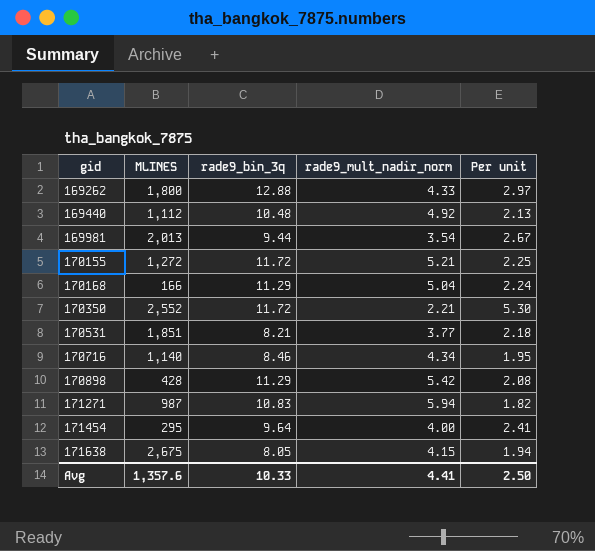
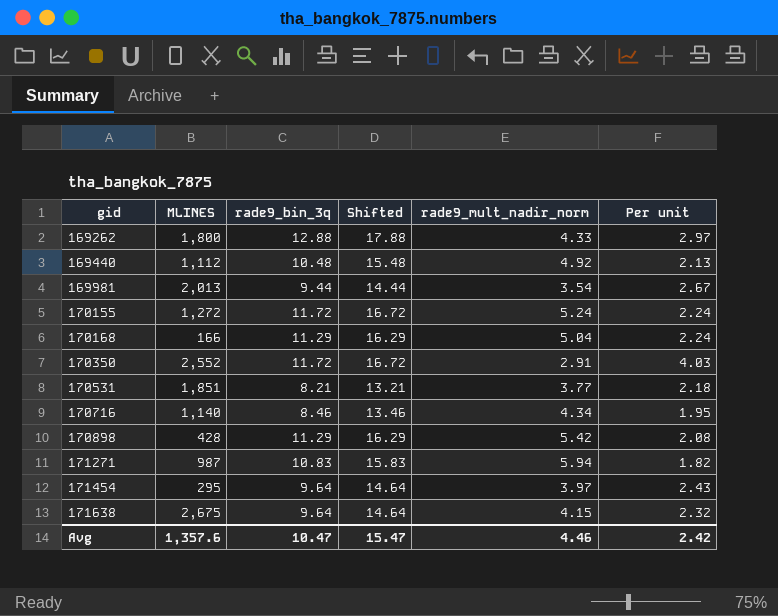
column Shifted | formula: none -> [rade9_bin_3q] + 5
170155 | rade9_mult_nadir_norm: 5.21 -> 5.24
170155 | Per unit: 2.25 -> 2.24
170350 | rade9_mult_nadir_norm: 2.21 -> 2.91
170350 | Per unit: 5.30 -> 4.03
171454 | rade9_mult_nadir_norm: 4.00 -> 3.97
171454 | Per unit: 2.41 -> 2.43
171638 | rade9_bin_3q: 8.05 -> 9.64
171638 | Per unit: 1.94 -> 2.32
Avg | rade9_bin_3q: 10.33 -> 10.47
Avg | rade9_mult_nadir_norm: 4.41 -> 4.46
Avg | Per unit: 2.50 -> 2.42

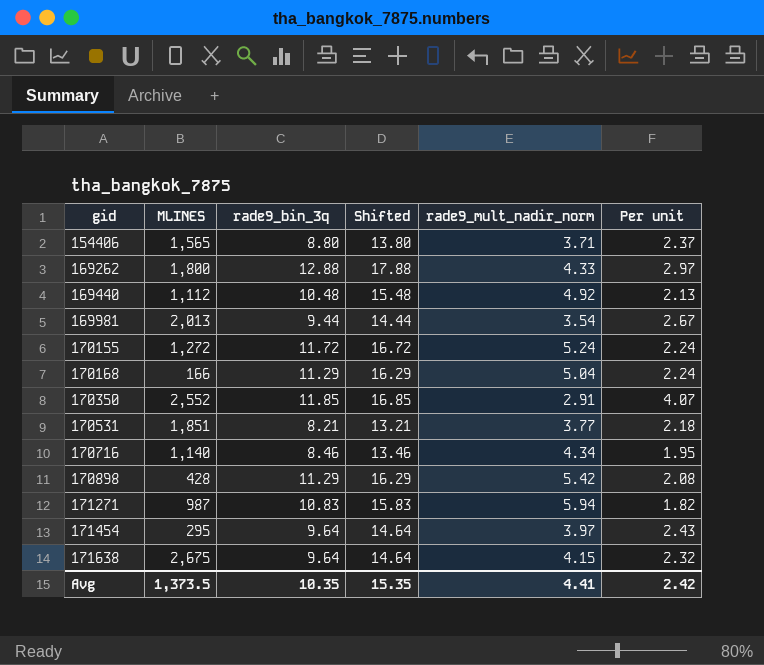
row 154406: none -> 1,565 | 8.80 | 13.80 | 3.71 | 2.37
170350 | rade9_bin_3q: 11.72 -> 11.85
170350 | Shifted: 16.72 -> 16.85
170350 | Per unit: 4.03 -> 4.07
Avg | MLINES: 1,357.6 -> 1,373.5
Avg | rade9_bin_3q: 10.47 -> 10.35
Avg | Shifted: 15.47 -> 15.35
Avg | rade9_mult_nadir_norm: 4.46 -> 4.41

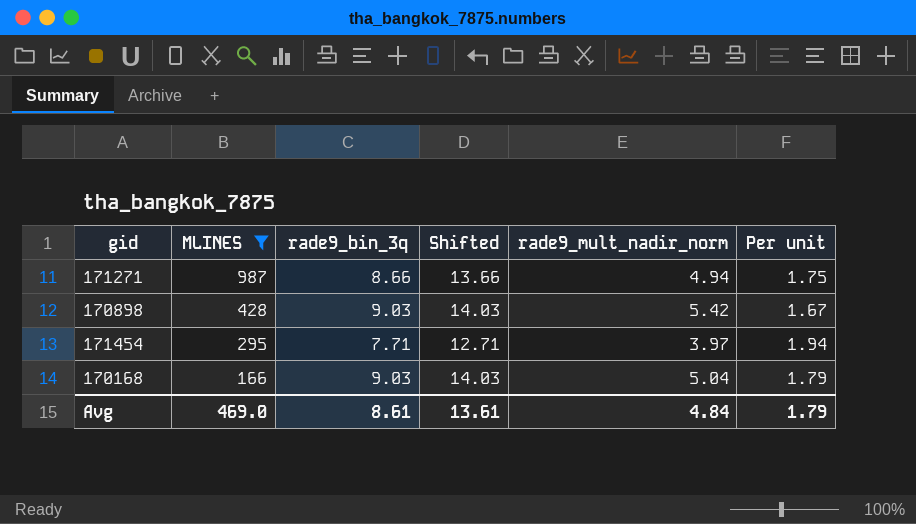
filter: none -> MLINES <= 987
row order: gid ascending -> MLINES descending
171271 | rade9_bin_3q: 10.83 -> 8.66
171271 | Shifted: 15.83 -> 13.66
171271 | rade9_mult_nadir_norm: 5.94 -> 4.94
171271 | Per unit: 1.82 -> 1.75
170898 | rade9_bin_3q: 11.29 -> 9.03
170898 | Shifted: 16.29 -> 14.03
170898 | Per unit: 2.08 -> 1.67
171454 | rade9_bin_3q: 9.64 -> 7.71
171454 | Shifted: 14.64 -> 12.71
171454 | Per unit: 2.43 -> 1.94
170168 | rade9_bin_3q: 11.29 -> 9.03
170168 | Shifted: 16.29 -> 14.03
170168 | Per unit: 2.24 -> 1.79
Avg | MLINES: 1,373.5 -> 469.0
Avg | rade9_bin_3q: 10.35 -> 8.61
Avg | Shifted: 15.35 -> 13.61
Avg | rade9_mult_nadir_norm: 4.41 -> 4.84
Avg | Per unit: 2.42 -> 1.79

